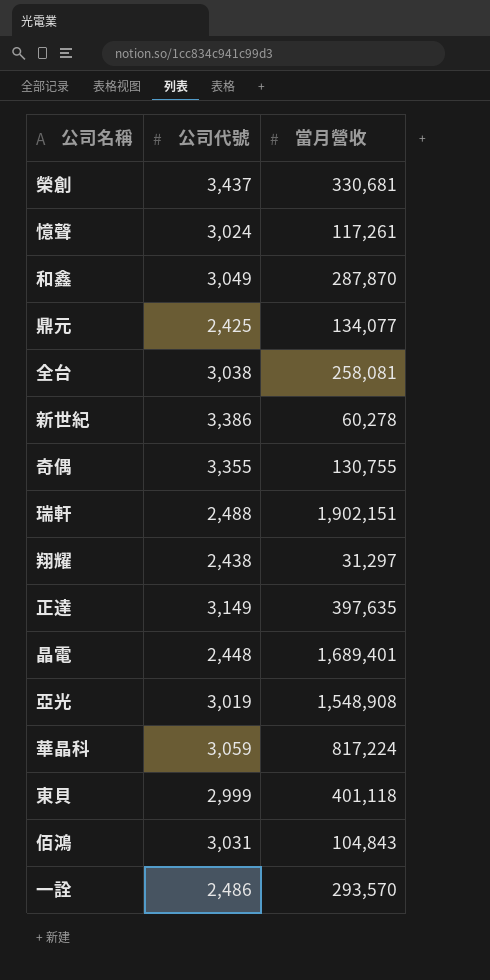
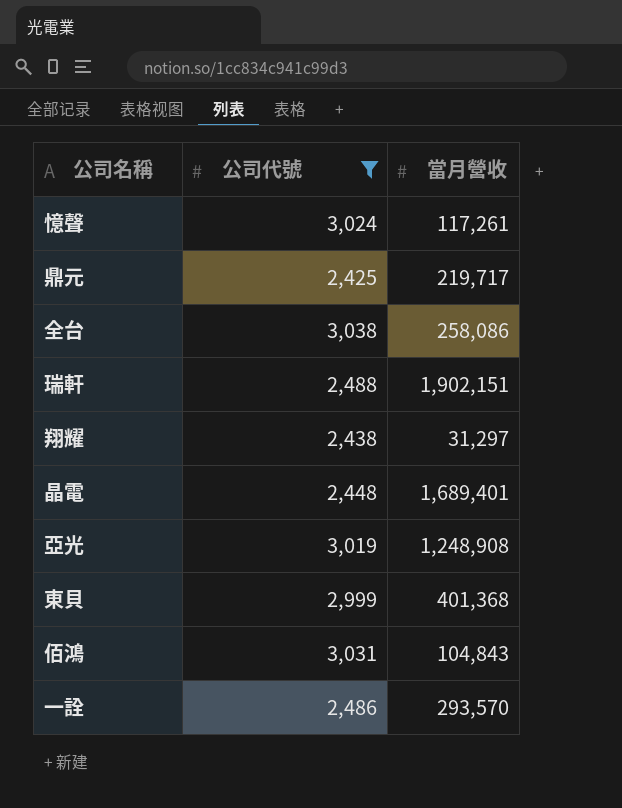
filter: none -> 公司代號 <= 3,038
鼎元 | 當月營收: 134,077 -> 219,717
全台 | 當月營收: 258,081 -> 258,086
亞光 | 當月營收: 1,548,908 -> 1,248,908
東貝 | 當月營收: 401,118 -> 401,368

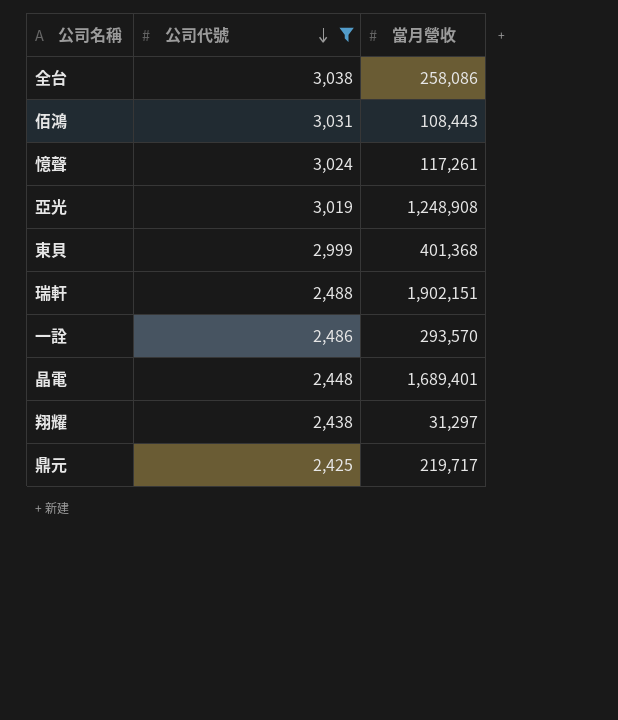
row order: none -> 公司代號 descending
佰鴻 | 當月營收: 104,843 -> 108,443

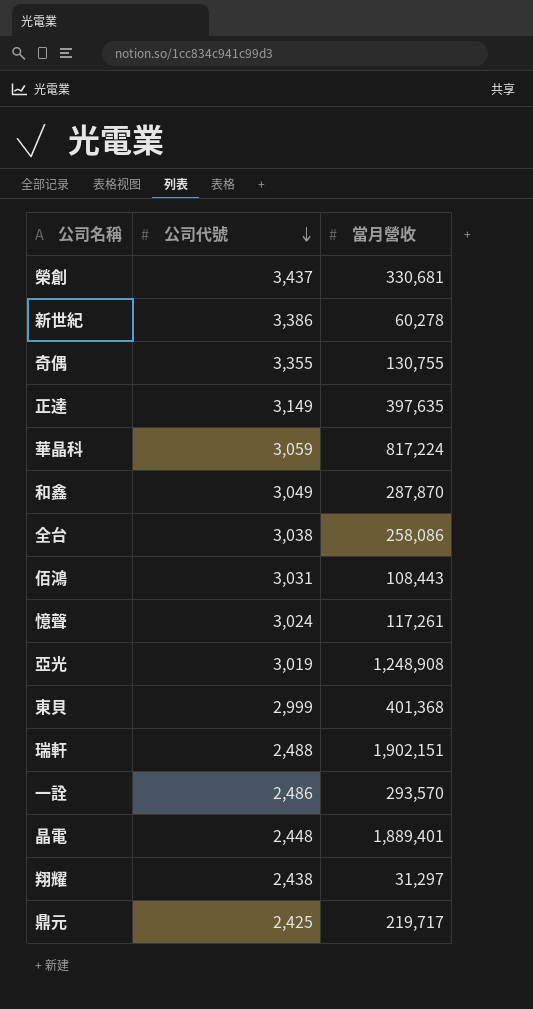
filter: 公司代號 <= 3,038 -> none
晶電 | 當月營收: 1,689,401 -> 1,889,401

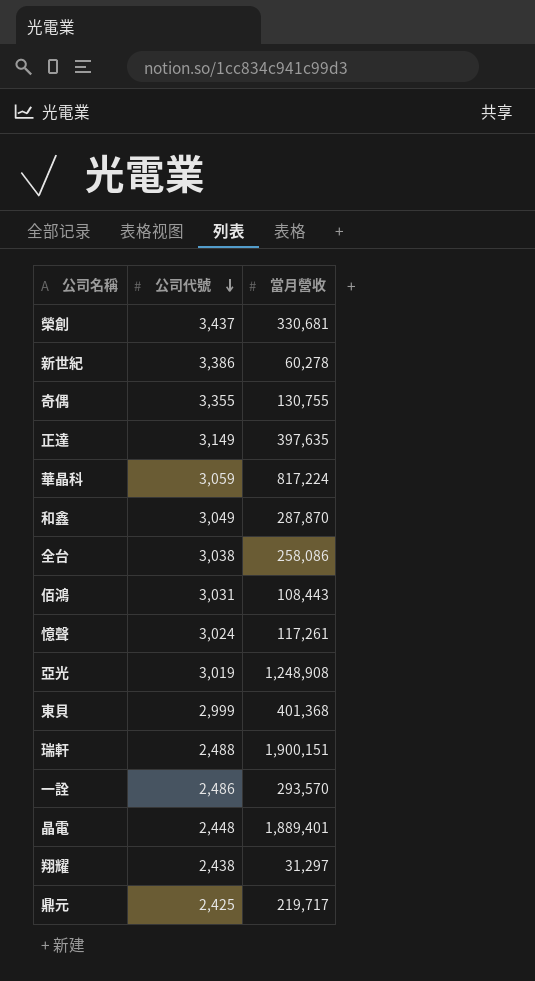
瑞軒 | 當月營收: 1,902,151 -> 1,900,151

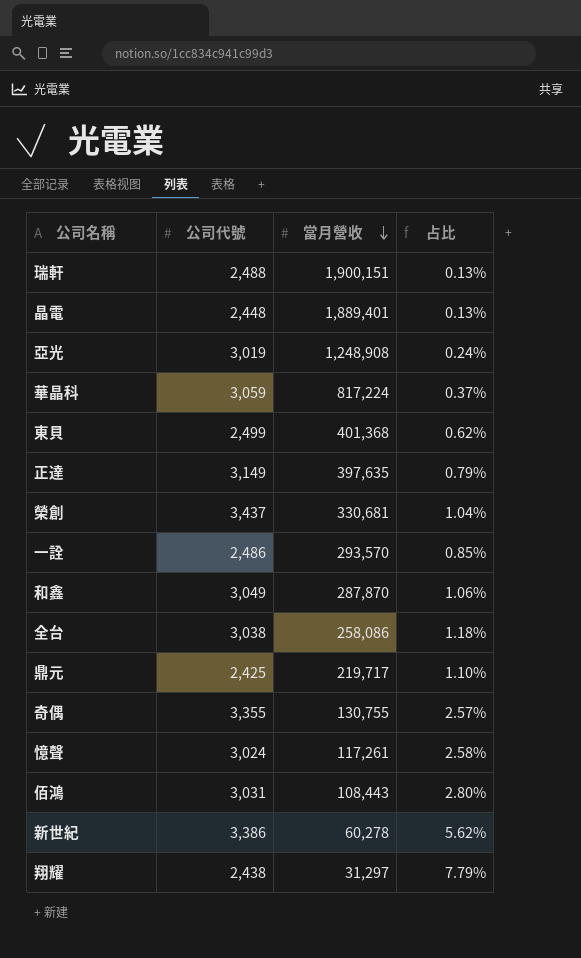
row order: 公司代號 descending -> 當月營收 descending
column 占比 | formula: none -> [公司代號] / [當月營收]
東貝 | 公司代號: 2,999 -> 2,499

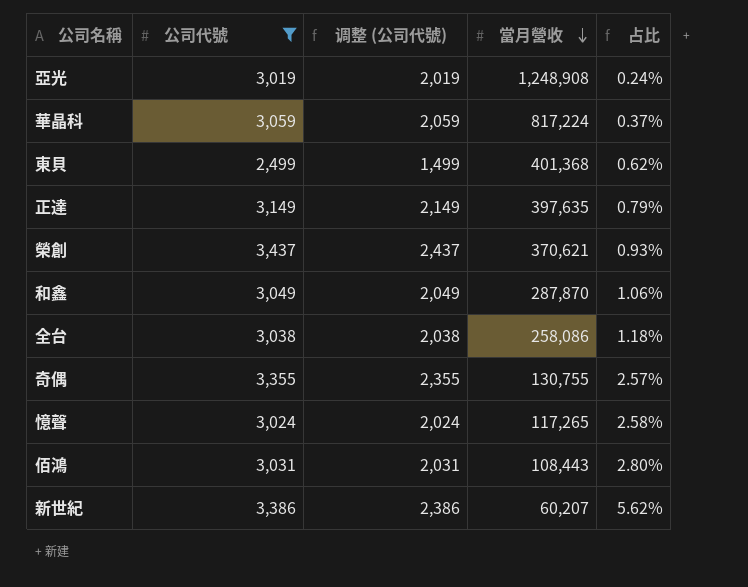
filter: none -> 公司代號 >= 2,499
column 调整 (公司代號) | formula: none -> [公司代號] - 1000
榮創 | 當月營收: 330,681 -> 370,621
榮創 | 占比: 1.04% -> 0.93%
憶聲 | 當月營收: 117,261 -> 117,265
新世紀 | 當月營收: 60,278 -> 60,207

